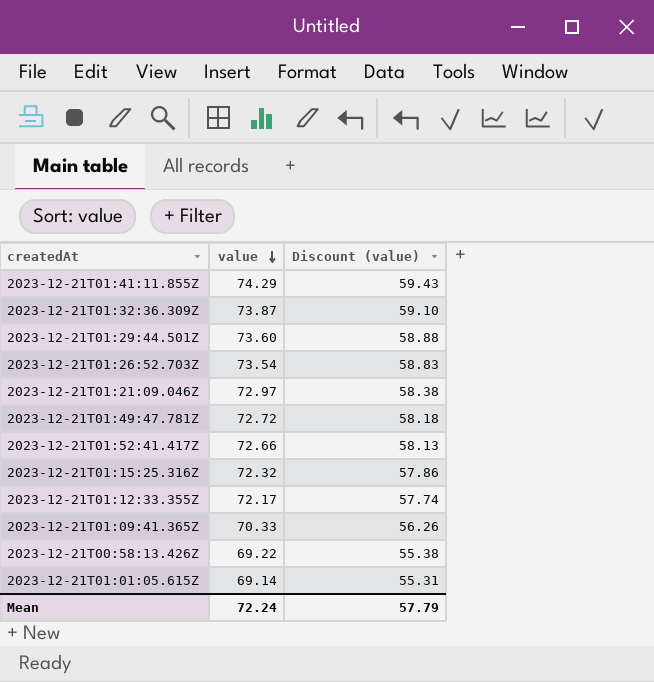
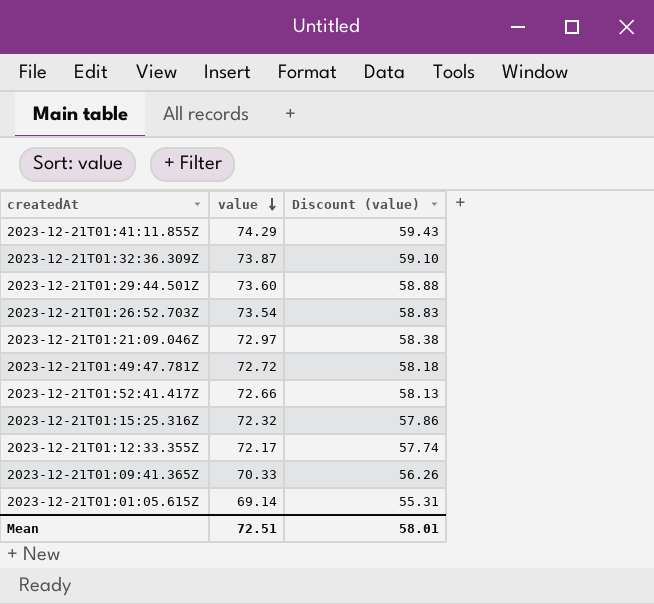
row 2023-12-21T00:58:13.426Z: 69.22 | 55.38 -> none
Mean | value: 72.24 -> 72.51
Mean | Discount (value): 57.79 -> 58.01

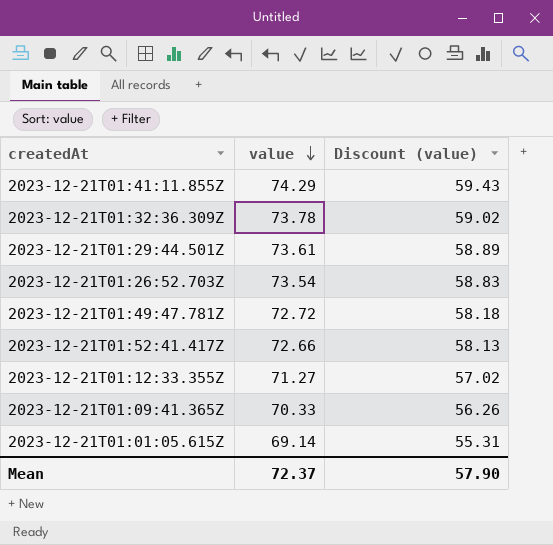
row 2023-12-21T01:21:09.046Z: 72.97 | 58.38 -> none
row 2023-12-21T01:15:25.316Z: 72.32 | 57.86 -> none
2023-12-21T01:32:36.309Z | value: 73.87 -> 73.78
2023-12-21T01:32:36.309Z | Discount (value): 59.10 -> 59.02
2023-12-21T01:29:44.501Z | value: 73.60 -> 73.61
2023-12-21T01:29:44.501Z | Discount (value): 58.88 -> 58.89
2023-12-21T01:12:33.355Z | value: 72.17 -> 71.27
2023-12-21T01:12:33.355Z | Discount (value): 57.74 -> 57.02
Mean | value: 72.51 -> 72.37
Mean | Discount (value): 58.01 -> 57.90

